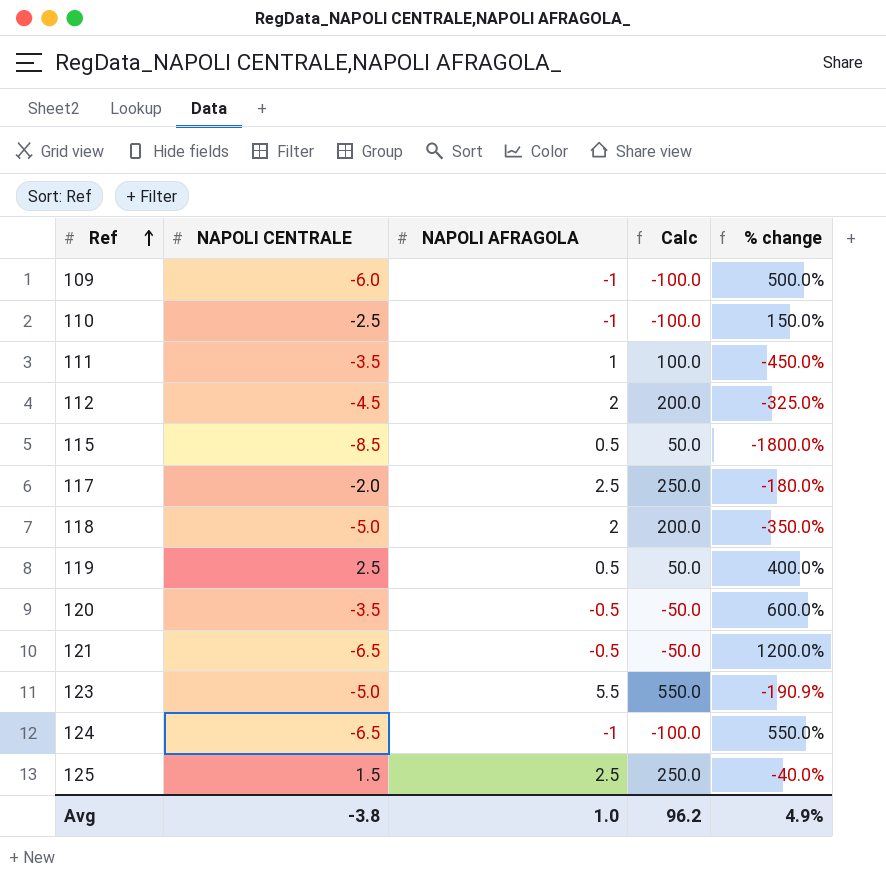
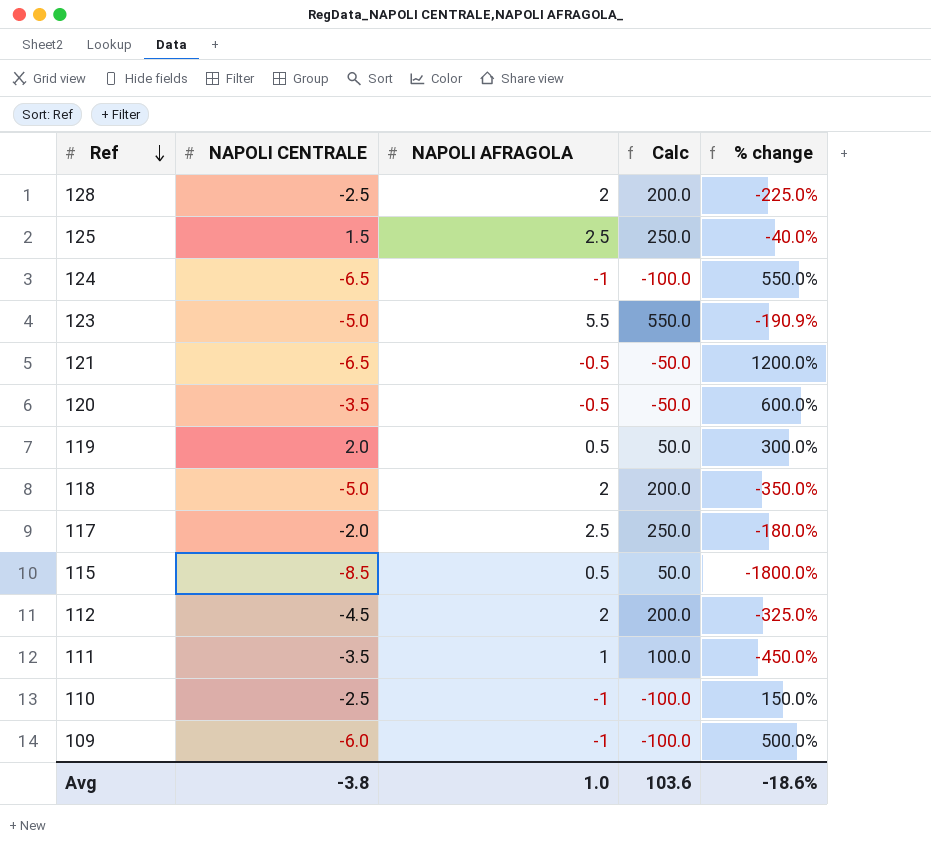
row order: Ref ascending -> Ref descending
row 128: none -> -2.5 | 2 | 200.0 | -225.0%
119 | NAPOLI CENTRALE: 2.5 -> 2.0
119 | % change: 400.0% -> 300.0%
Avg | Calc: 96.2 -> 103.6
Avg | % change: 4.9% -> -18.6%

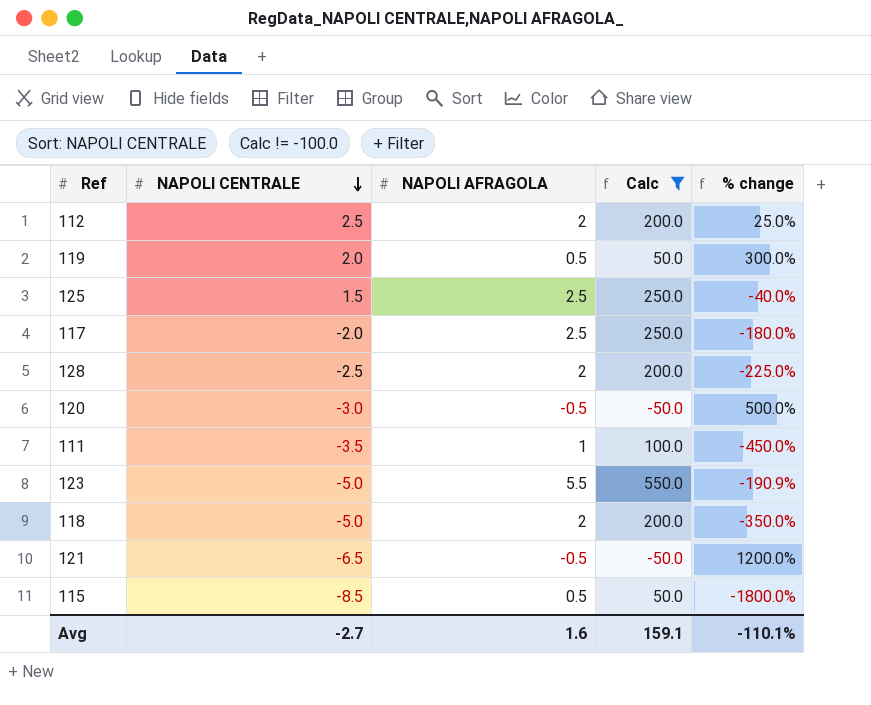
filter: none -> Calc != -100.0
row order: Ref descending -> NAPOLI CENTRALE descending
112 | NAPOLI CENTRALE: -4.5 -> 2.5
112 | % change: -325.0% -> 25.0%
120 | NAPOLI CENTRALE: -3.5 -> -3.0
120 | % change: 600.0% -> 500.0%
Avg | NAPOLI CENTRALE: -3.8 -> -2.7
Avg | NAPOLI AFRAGOLA: 1.0 -> 1.6
Avg | Calc: 103.6 -> 159.1
Avg | % change: -18.6% -> -110.1%

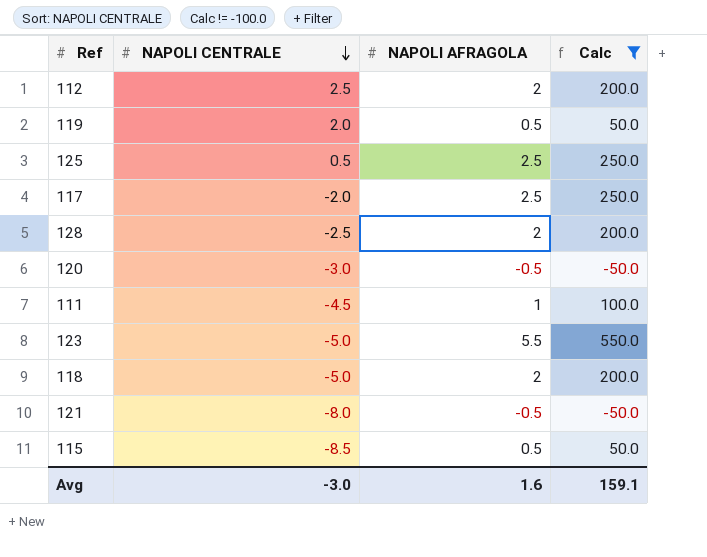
column % change | formula: ([NAPOLI CENTRALE] - [NAPOLI AFRAGOLA]) / [NAPOLI AFRAGOLA] -> none
125 | NAPOLI CENTRALE: 1.5 -> 0.5
111 | NAPOLI CENTRALE: -3.5 -> -4.5
121 | NAPOLI CENTRALE: -6.5 -> -8.0
Avg | NAPOLI CENTRALE: -2.7 -> -3.0

